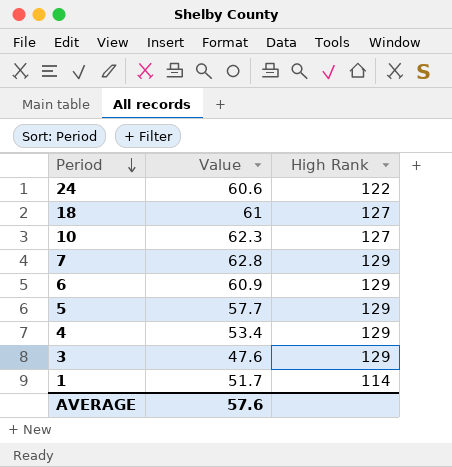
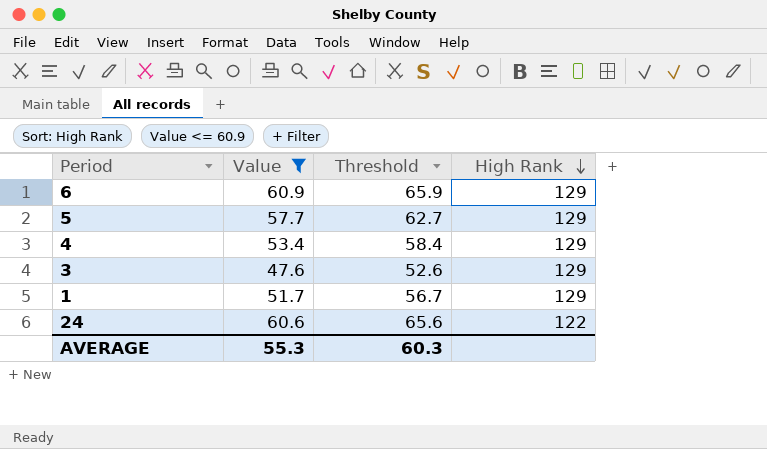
filter: none -> Value <= 60.9
row order: Period descending -> High Rank descending
column Threshold | formula: none -> [Value] + 5
1 | High Rank: 114 -> 129
AVERAGE | Value: 57.6 -> 55.3

